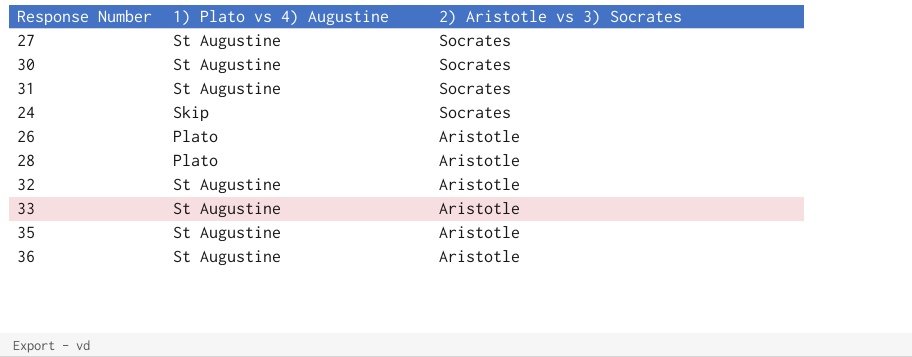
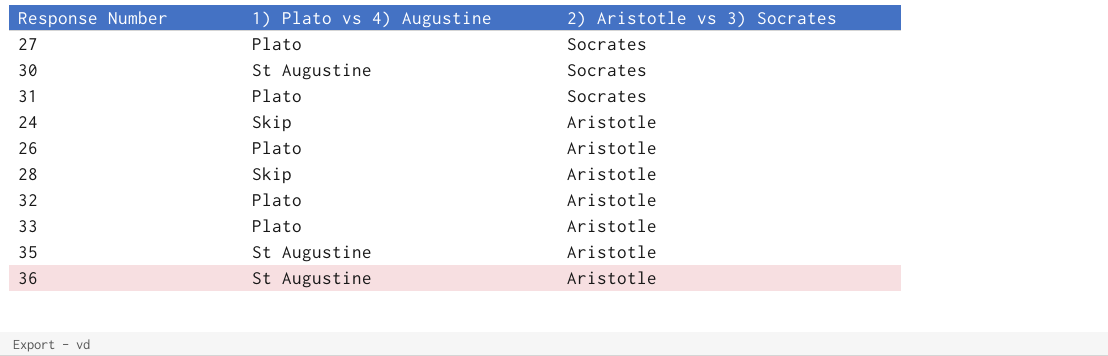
27 | 1) Plato vs 4) Augustine: St Augustine -> Plato
31 | 1) Plato vs 4) Augustine: St Augustine -> Plato
24 | 2) Aristotle vs 3) Socrates: Socrates -> Aristotle
28 | 1) Plato vs 4) Augustine: Plato -> Skip
32 | 1) Plato vs 4) Augustine: St Augustine -> Plato
33 | 1) Plato vs 4) Augustine: St Augustine -> Plato

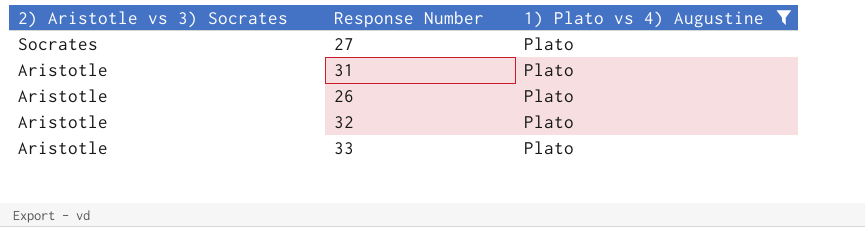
filter: none -> 1) Plato vs 4) Augustine = Plato
column 2) Aristotle vs 3) Socrates | position: 3 -> 1
31 | 2) Aristotle vs 3) Socrates: Socrates -> Aristotle

